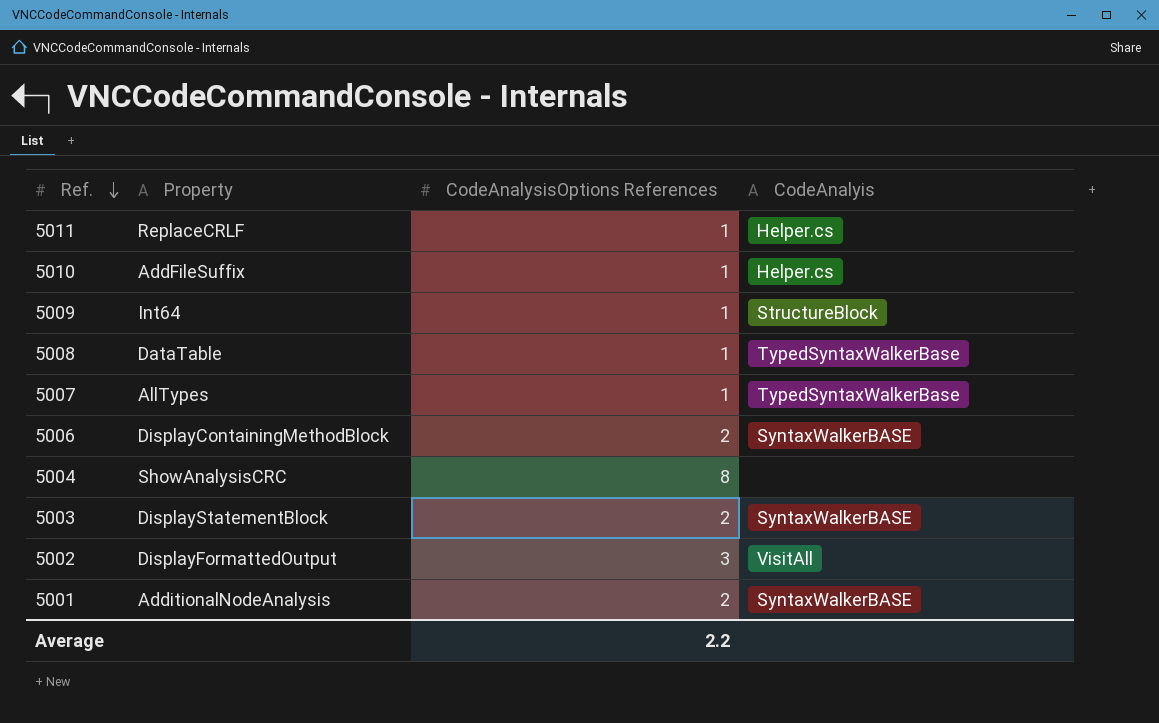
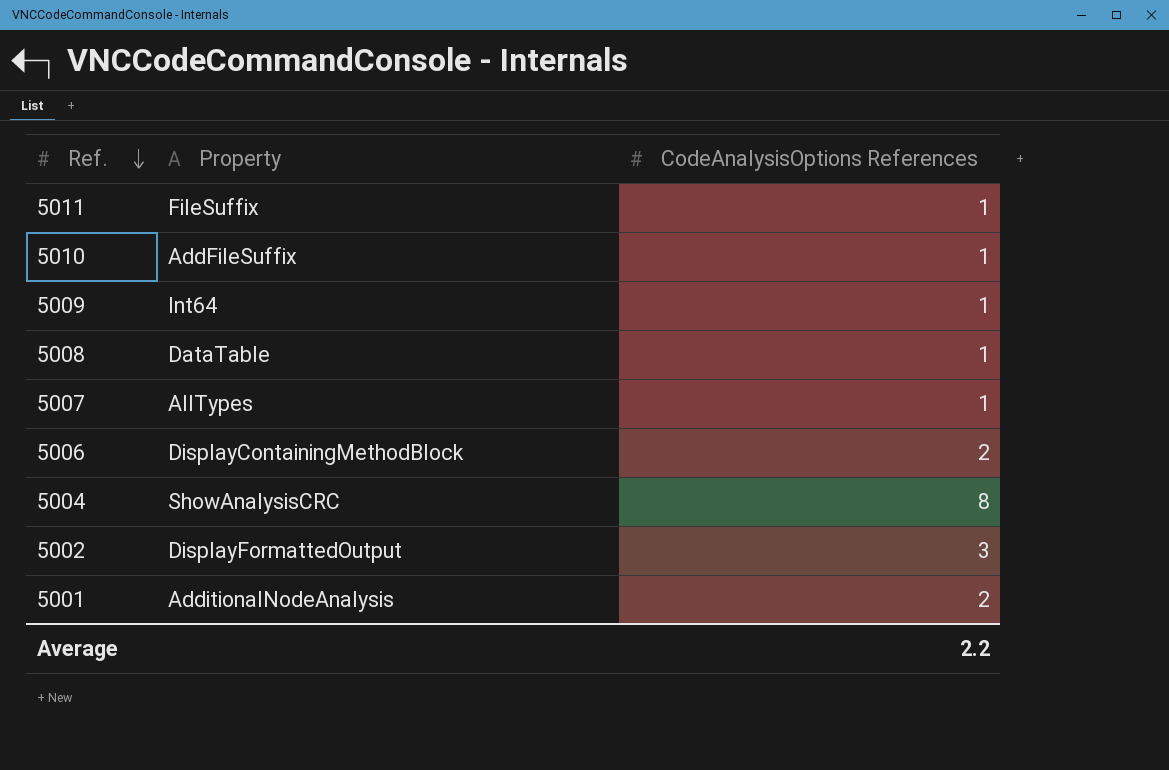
column CodeAnalyis | position: 4 -> none
row 5003: DisplayStatementBlock | 2 | SyntaxWalkerBASE -> none
5011 | Property: ReplaceCRLF -> FileSuffix

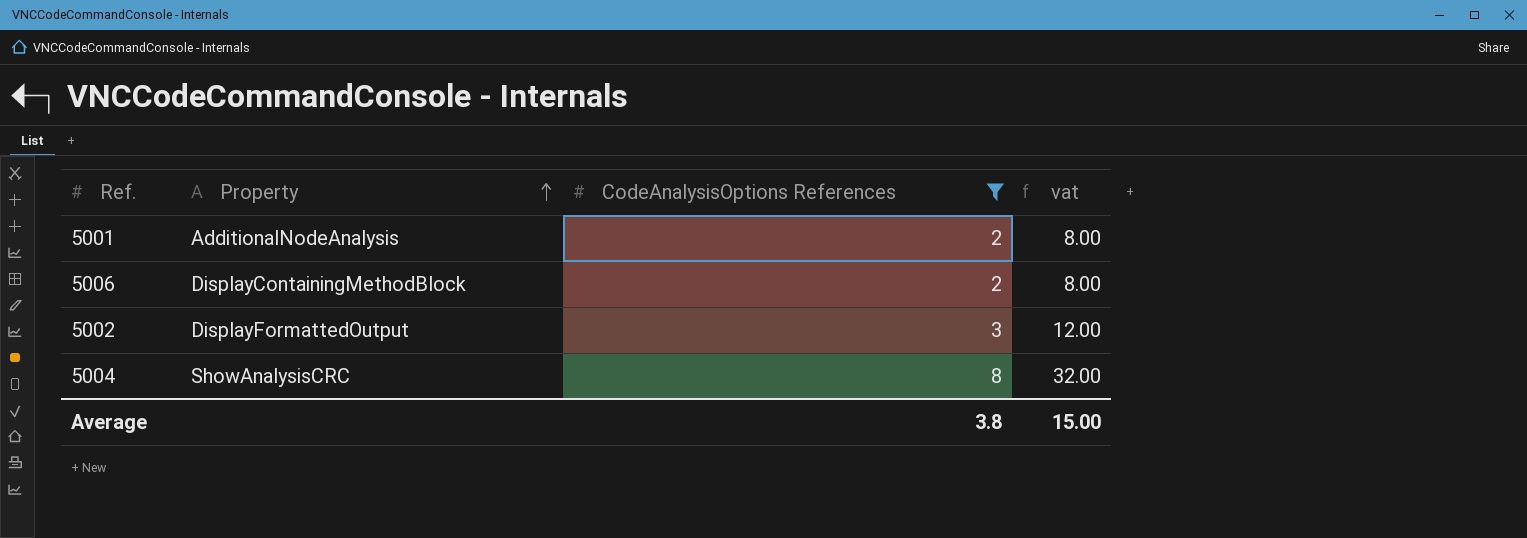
filter: none -> CodeAnalysisOptions References != 1
row order: Ref. descending -> Property ascending
column vat | formula: none -> [CodeAnalysisOptions References] * 4
Average | CodeAnalysisOptions References: 2.2 -> 3.8

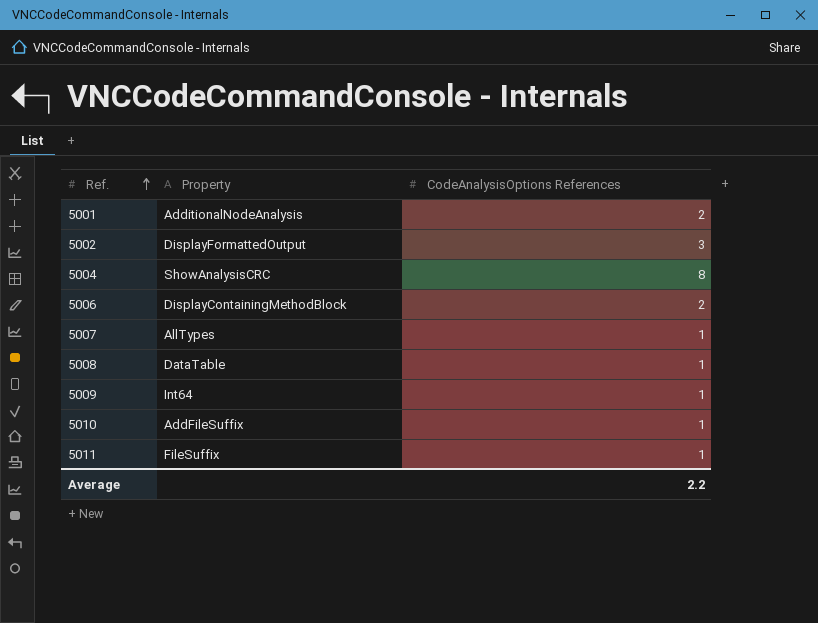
filter: CodeAnalysisOptions References != 1 -> none
row order: Property ascending -> Ref. ascending
column vat | formula: [CodeAnalysisOptions References] * 4 -> none
Average | CodeAnalysisOptions References: 3.8 -> 2.2

